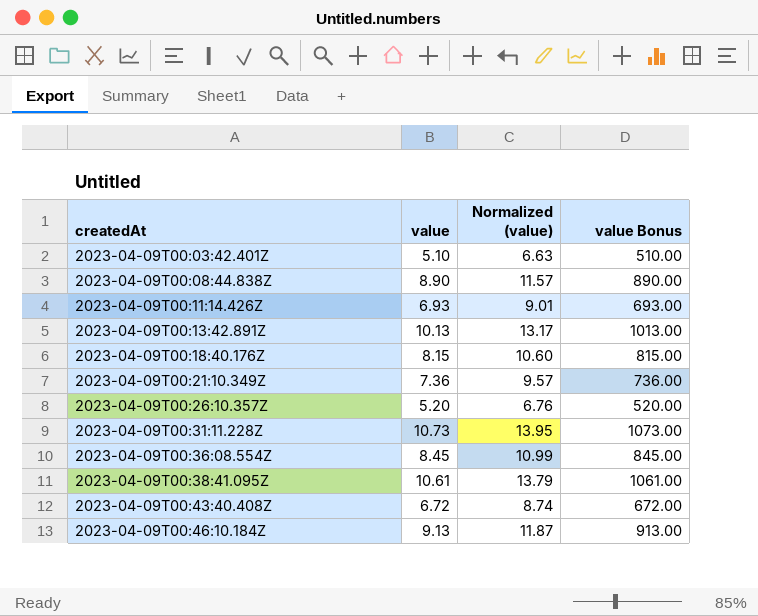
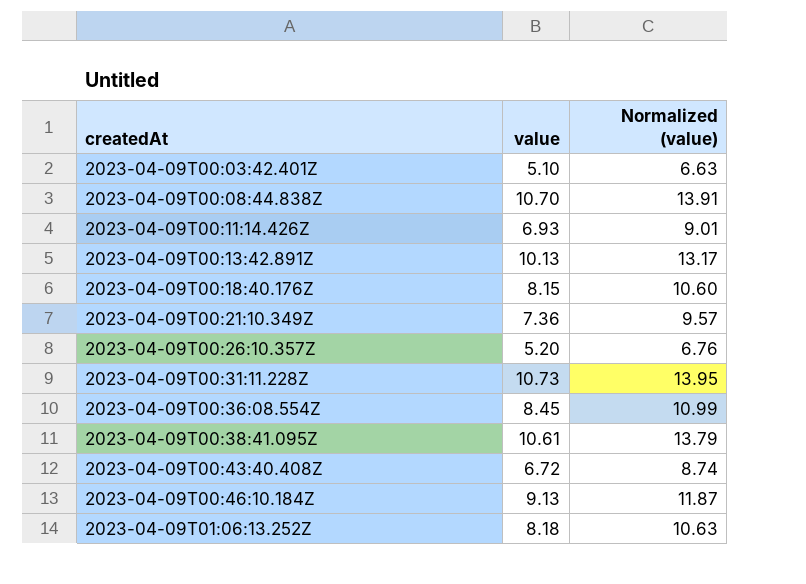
column value Bonus | formula: [value] * 100 -> none
2023-04-09T00:08:44.838Z | value: 8.90 -> 10.70
2023-04-09T00:08:44.838Z | Normalized (value): 11.57 -> 13.91
row 2023-04-09T01:06:13.252Z: none -> 8.18 | 10.63

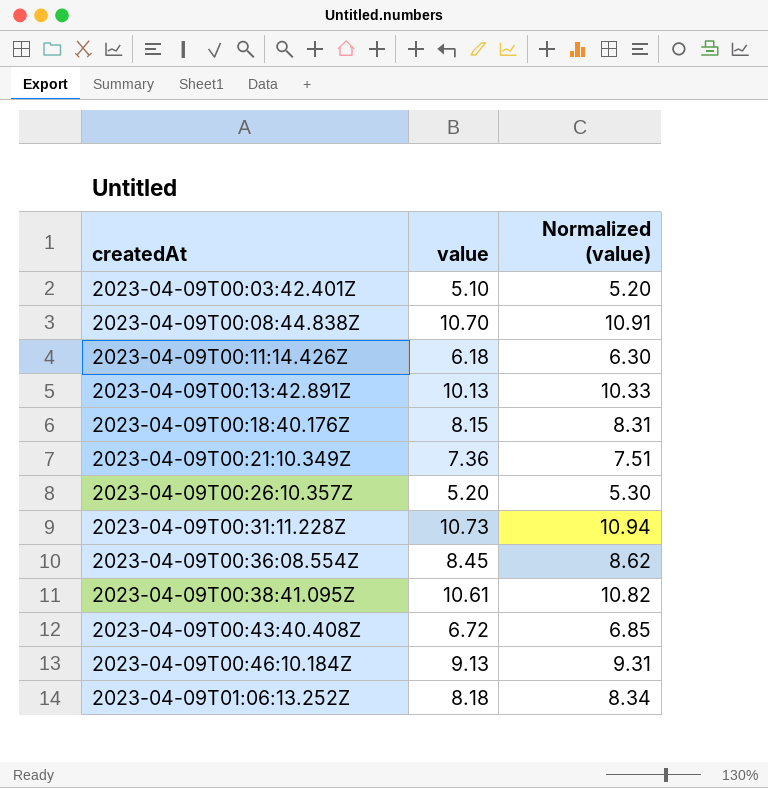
column Normalized (value) | formula: [value] * 1.3 -> [value] * 1.02
2023-04-09T00:11:14.426Z | value: 6.93 -> 6.18

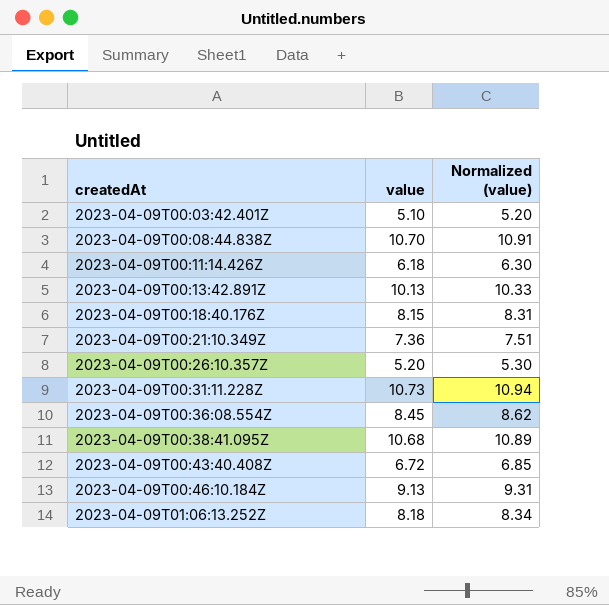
2023-04-09T00:38:41.095Z | value: 10.61 -> 10.68
2023-04-09T00:38:41.095Z | Normalized (value): 10.82 -> 10.89

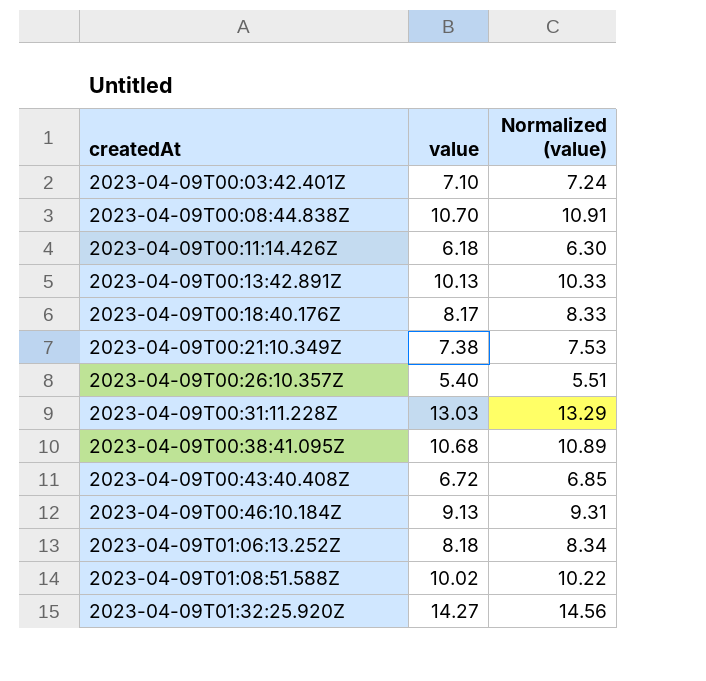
row 2023-04-09T00:36:08.554Z: 8.45 | 8.62 -> none
2023-04-09T00:03:42.401Z | value: 5.10 -> 7.10
2023-04-09T00:03:42.401Z | Normalized (value): 5.20 -> 7.24
2023-04-09T00:18:40.176Z | value: 8.15 -> 8.17
2023-04-09T00:18:40.176Z | Normalized (value): 8.31 -> 8.33
2023-04-09T00:21:10.349Z | value: 7.36 -> 7.38
2023-04-09T00:21:10.349Z | Normalized (value): 7.51 -> 7.53
2023-04-09T00:26:10.357Z | value: 5.20 -> 5.40
2023-04-09T00:26:10.357Z | Normalized (value): 5.30 -> 5.51
2023-04-09T00:31:11.228Z | value: 10.73 -> 13.03
2023-04-09T00:31:11.228Z | Normalized (value): 10.94 -> 13.29
row 2023-04-09T01:08:51.588Z: none -> 10.02 | 10.22
row 2023-04-09T01:32:25.920Z: none -> 14.27 | 14.56

